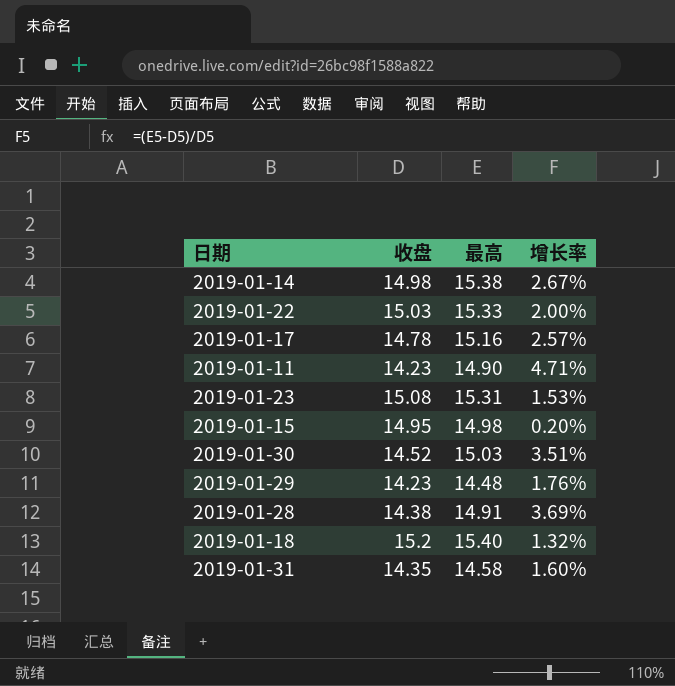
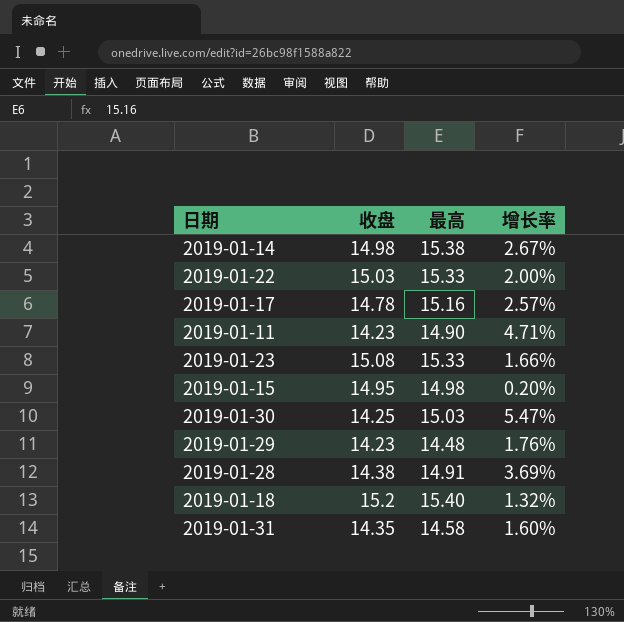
2019-01-23 | 最高: 15.31 -> 15.33
2019-01-23 | 增长率: 1.53% -> 1.66%
2019-01-30 | 收盘: 14.52 -> 14.25
2019-01-30 | 增长率: 3.51% -> 5.47%

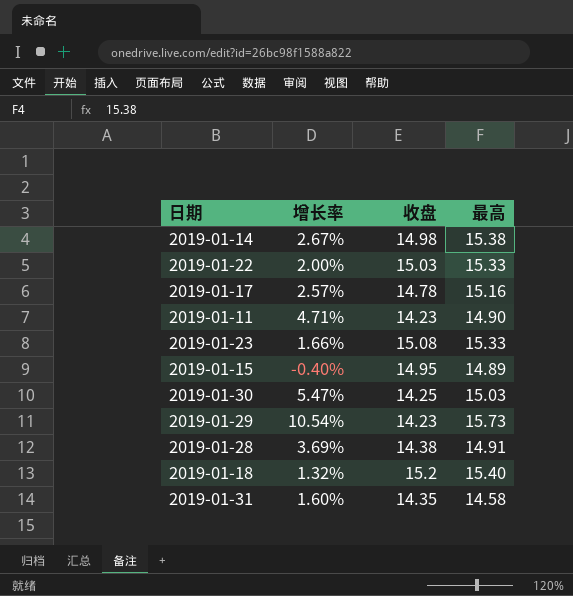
column 增长率 | position: 4 -> 2
2019-01-15 | 增长率: 0.20% -> -0.40%
2019-01-15 | 最高: 14.98 -> 14.89
2019-01-29 | 增长率: 1.76% -> 10.54%
2019-01-29 | 最高: 14.48 -> 15.73

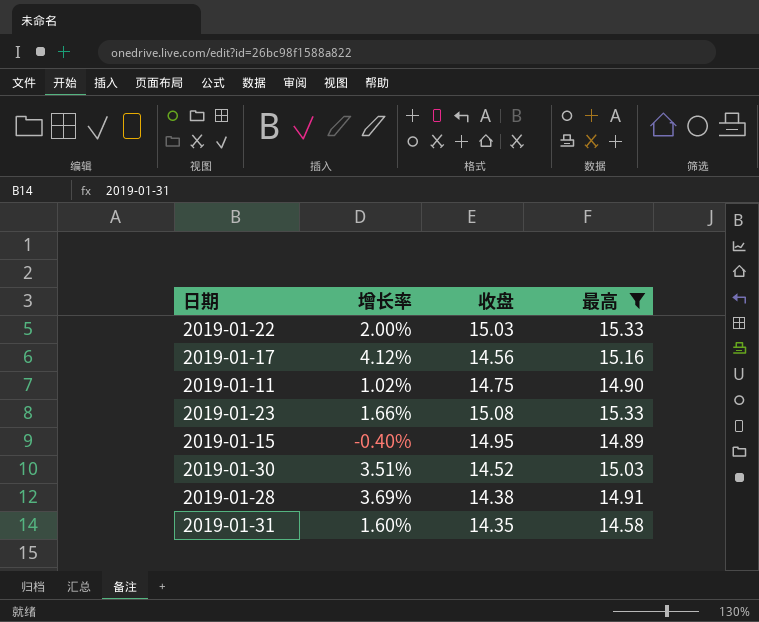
filter: none -> 最高 <= 15.33
2019-01-17 | 增长率: 2.57% -> 4.12%
2019-01-17 | 收盘: 14.78 -> 14.56
2019-01-11 | 增长率: 4.71% -> 1.02%
2019-01-11 | 收盘: 14.23 -> 14.75
2019-01-30 | 增长率: 5.47% -> 3.51%
2019-01-30 | 收盘: 14.25 -> 14.52

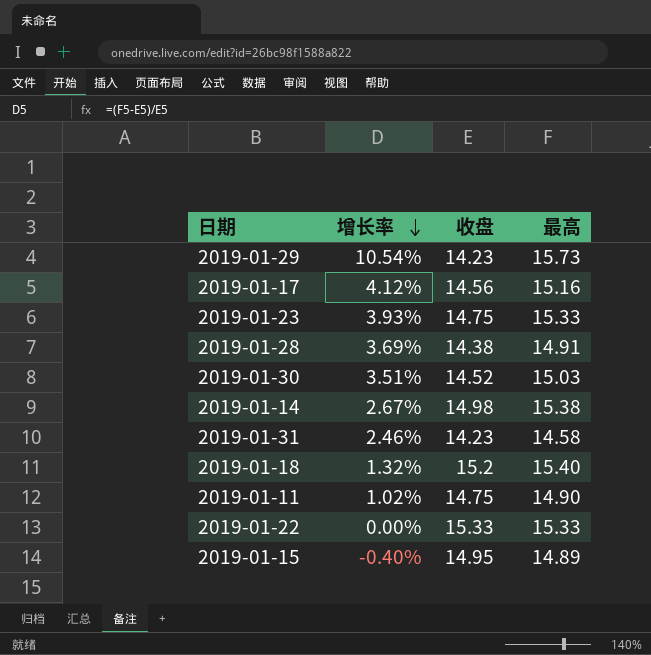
filter: 最高 <= 15.33 -> none
row order: none -> 增长率 descending
2019-01-23 | 增长率: 1.66% -> 3.93%
2019-01-23 | 收盘: 15.08 -> 14.75
2019-01-31 | 增长率: 1.60% -> 2.46%
2019-01-31 | 收盘: 14.35 -> 14.23
2019-01-22 | 增长率: 2.00% -> 0.00%
2019-01-22 | 收盘: 15.03 -> 15.33

